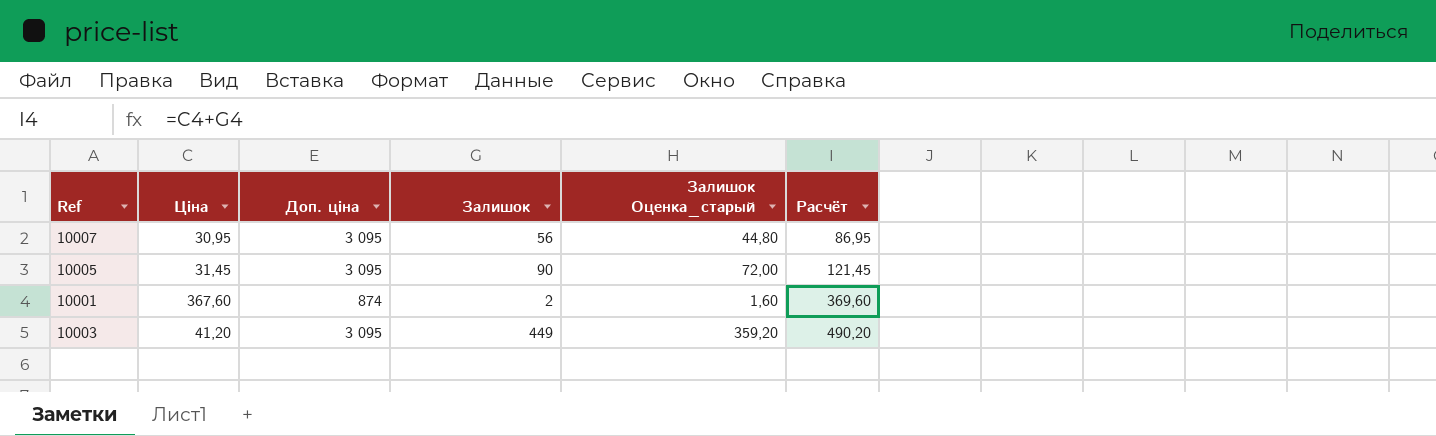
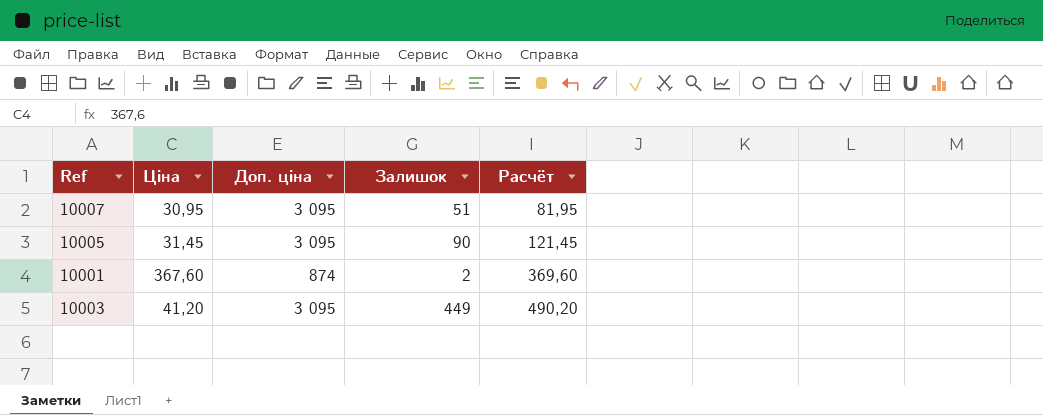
column Залишок Оценка_старый | formula: [Залишок] * 0,8 -> none
10007 | Залишок: 56 -> 51
10007 | Расчёт: 86,95 -> 81,95

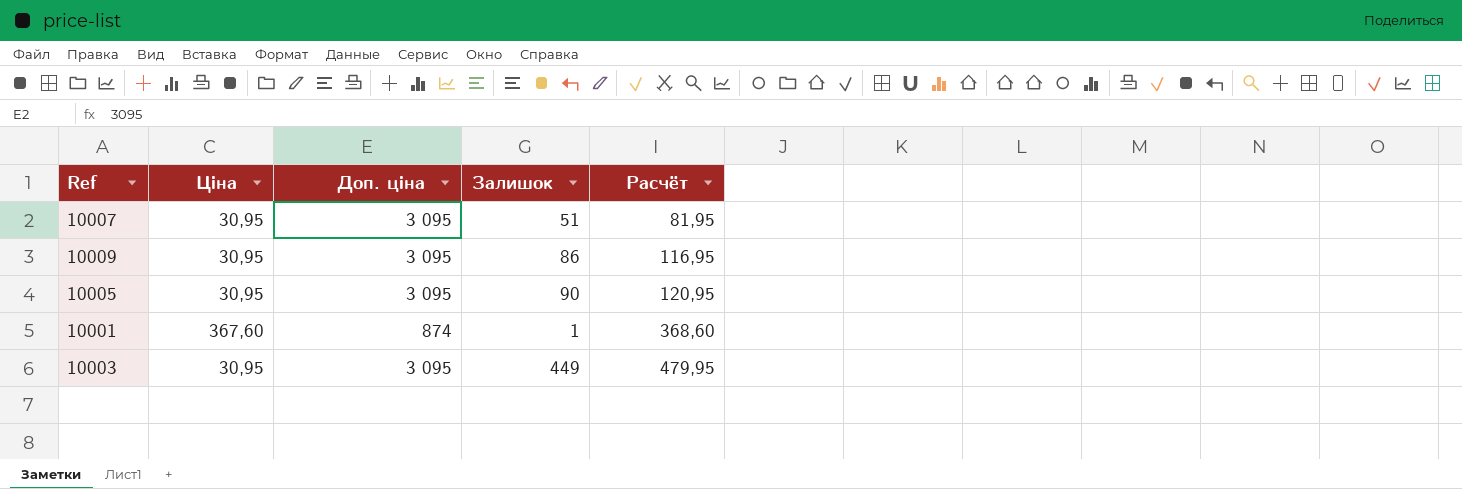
row 10009: none -> 30,95 | 3 095 | 86 | 116,95
10005 | Ціна: 31,45 -> 30,95
10005 | Расчёт: 121,45 -> 120,95
10001 | Залишок: 2 -> 1
10001 | Расчёт: 369,60 -> 368,60
10003 | Ціна: 41,20 -> 30,95
10003 | Расчёт: 490,20 -> 479,95

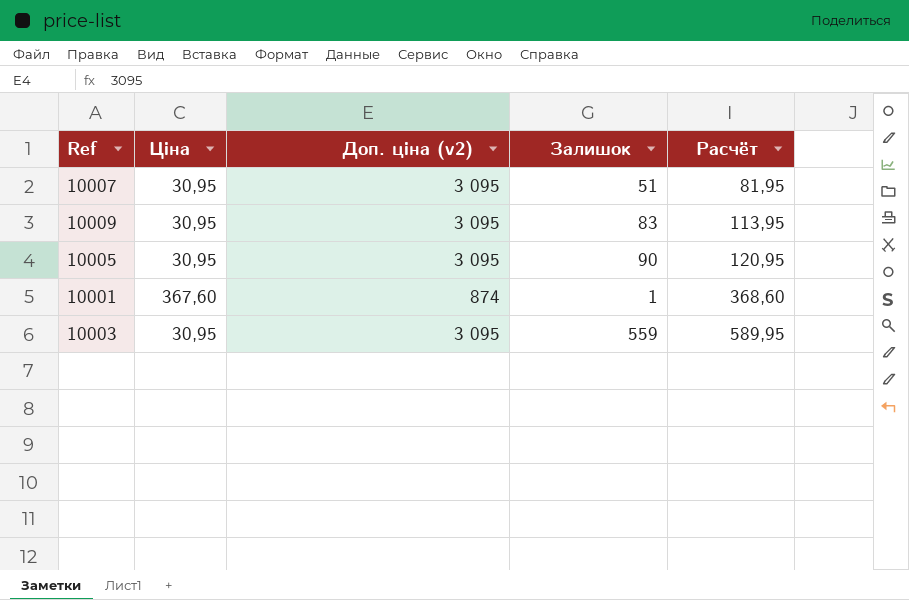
column name: Доп. ціна -> Доп. ціна (v2)
10009 | Залишок: 86 -> 83
10009 | Расчёт: 116,95 -> 113,95
10003 | Залишок: 449 -> 559
10003 | Расчёт: 479,95 -> 589,95

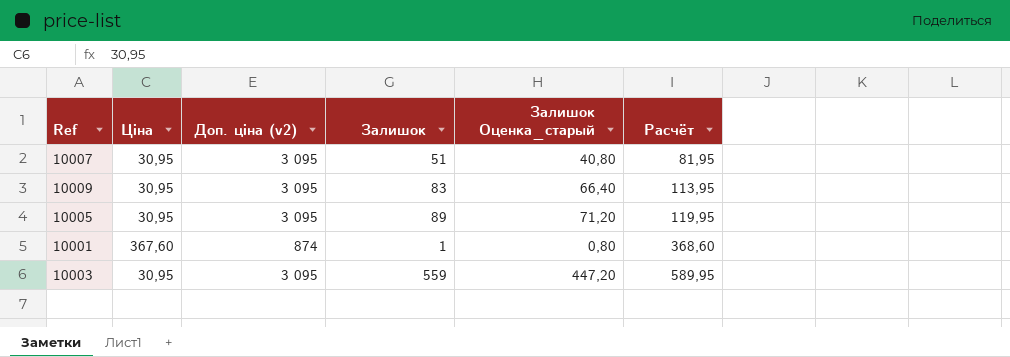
column Залишок Оценка_старый | formula: none -> [Залишок] * 0,8
10005 | Залишок: 90 -> 89
10005 | Расчёт: 120,95 -> 119,95

